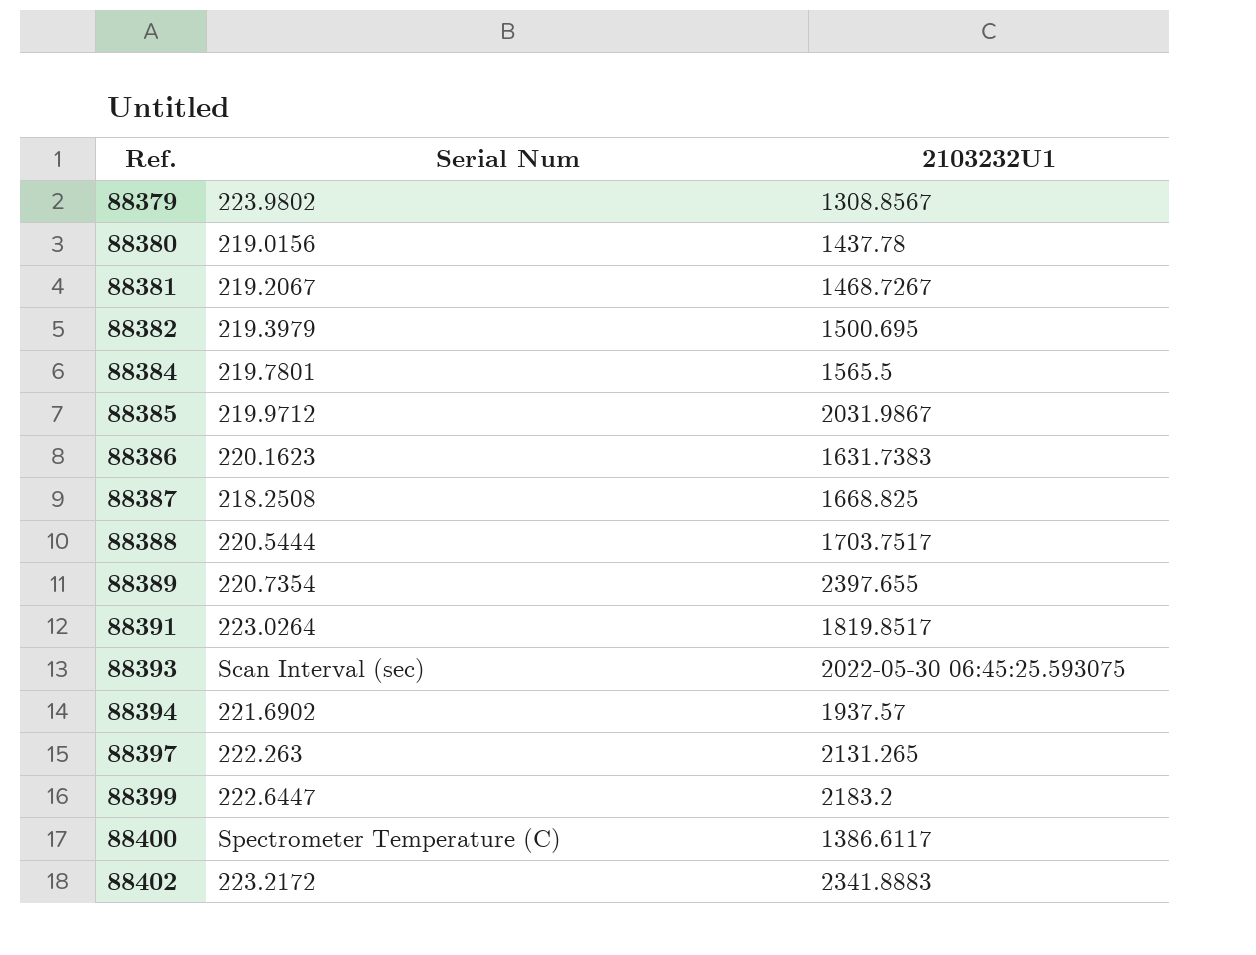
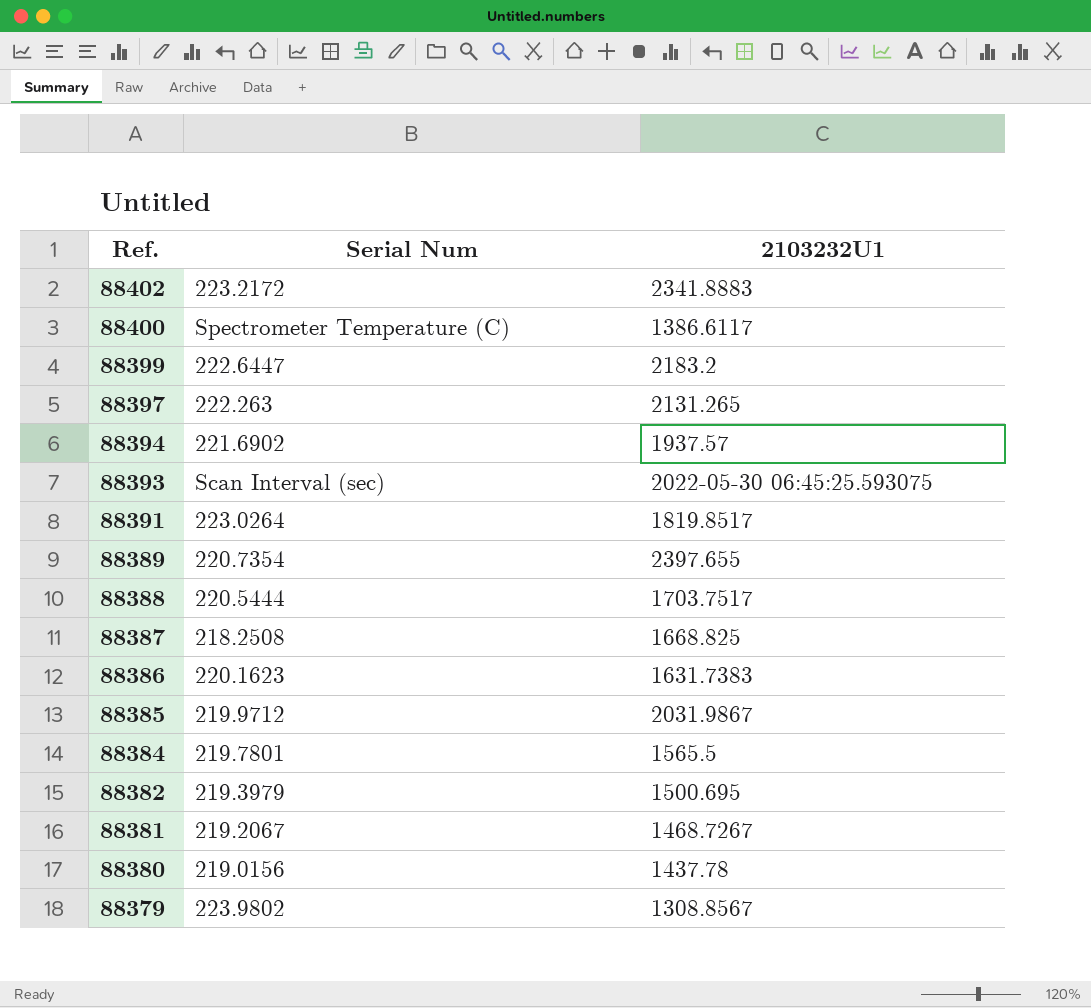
row order: Ref. ascending -> Ref. descending

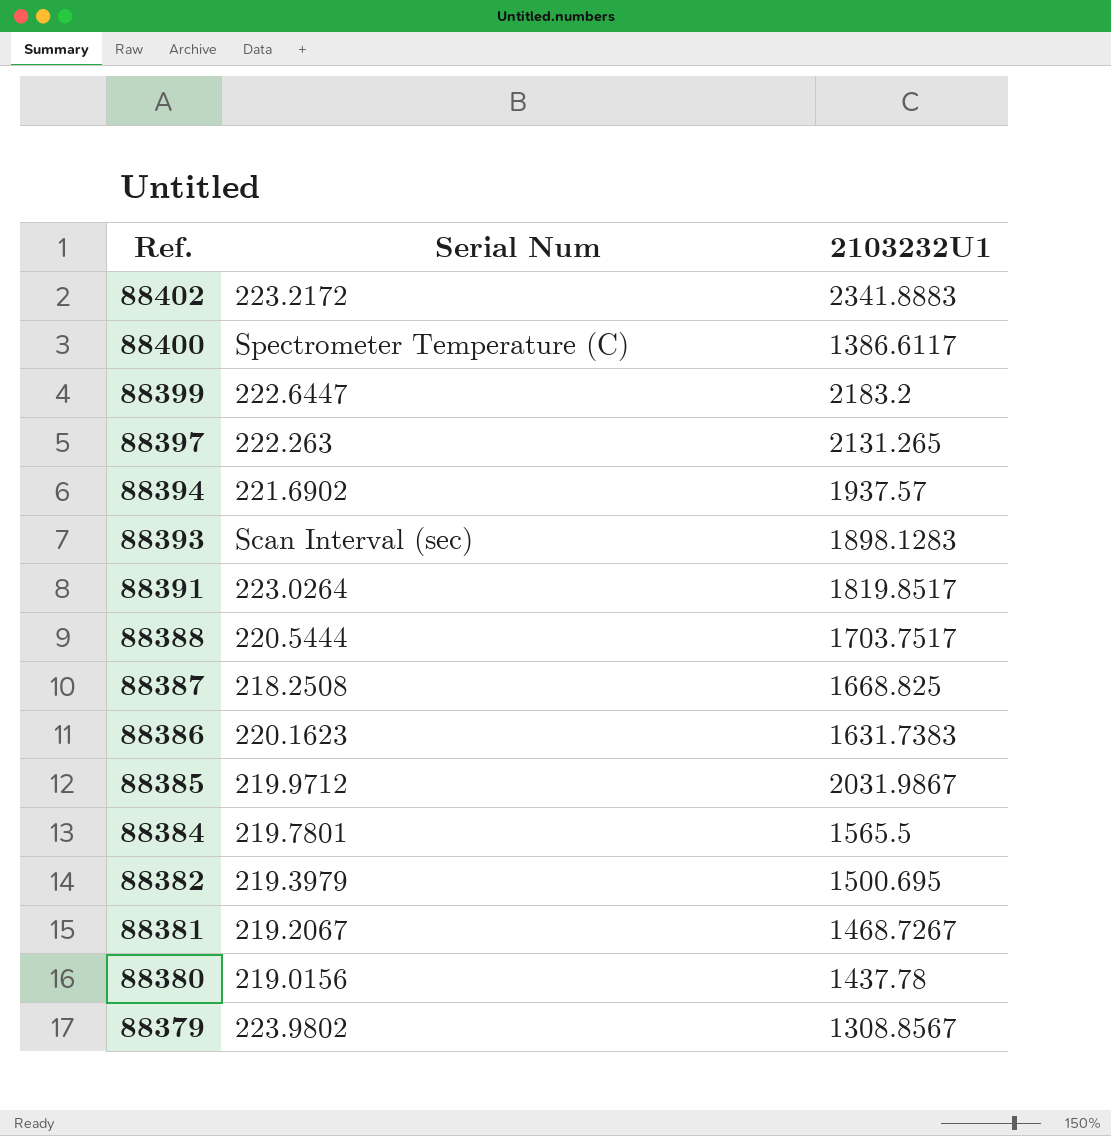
row 88389: 220.7354 | 2397.655 -> none
88393 | 2103232U1: 2022-05-30 06:45:25.593075 -> 1898.1283

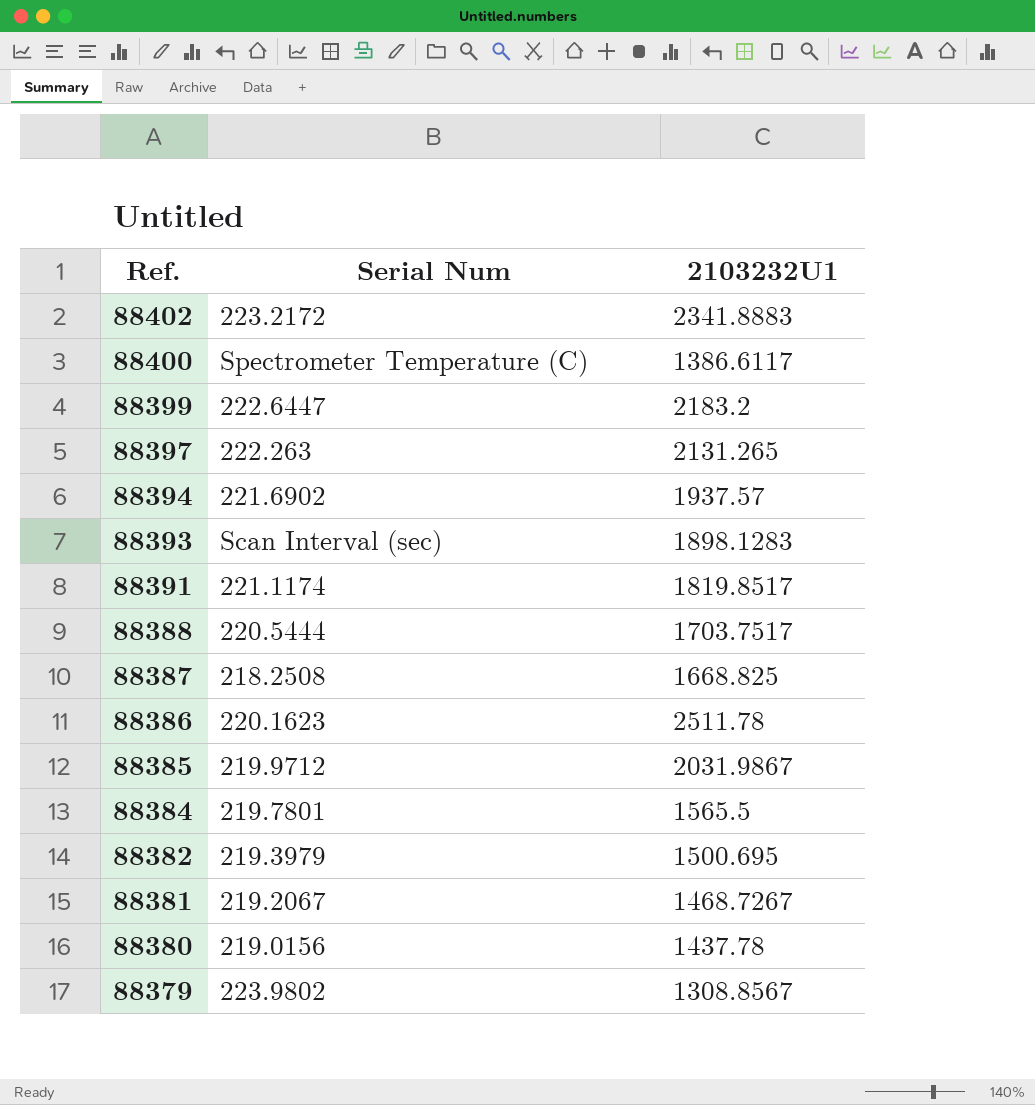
88391 | Serial Num: 223.0264 -> 221.1174
88386 | 2103232U1: 1631.7383 -> 2511.78

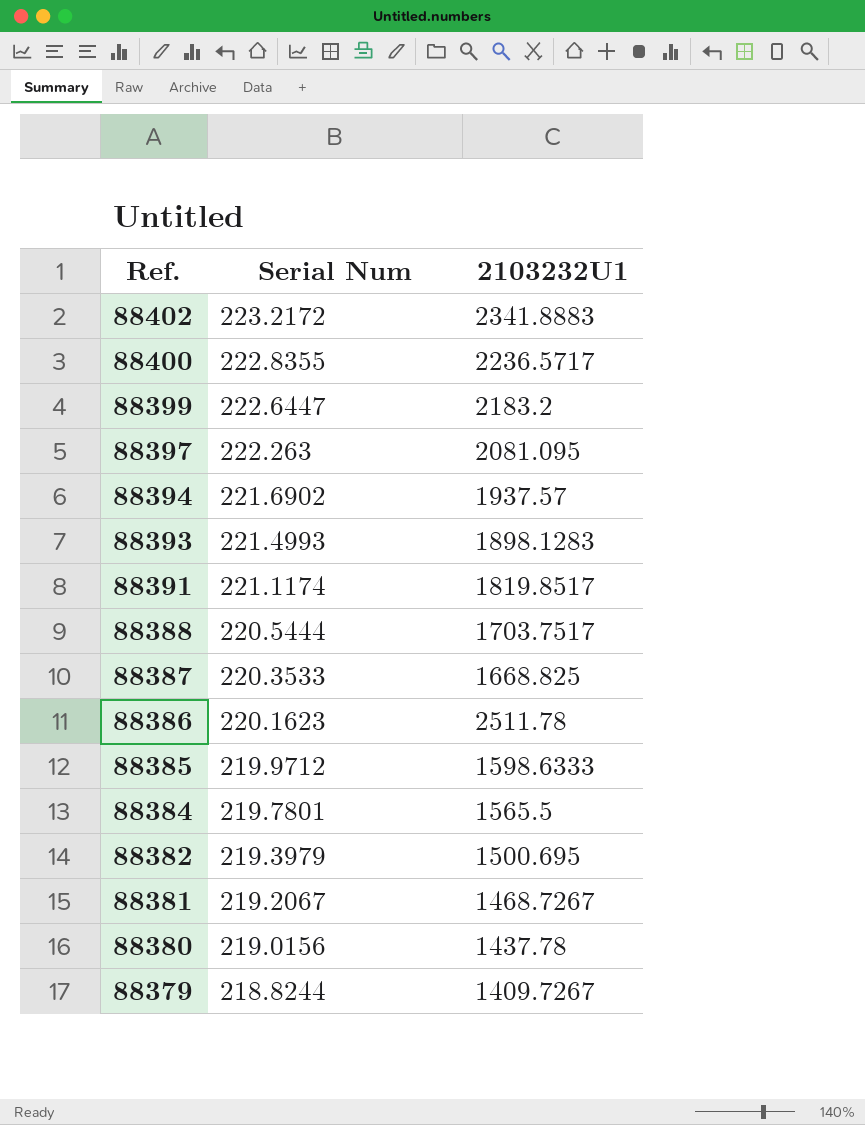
88400 | Serial Num: Spectrometer Temperature (C) -> 222.8355
88400 | 2103232U1: 1386.6117 -> 2236.5717
88397 | 2103232U1: 2131.265 -> 2081.095
88393 | Serial Num: Scan Interval (sec) -> 221.4993
88387 | Serial Num: 218.2508 -> 220.3533
88385 | 2103232U1: 2031.9867 -> 1598.6333
88379 | Serial Num: 223.9802 -> 218.8244
88379 | 2103232U1: 1308.8567 -> 1409.7267

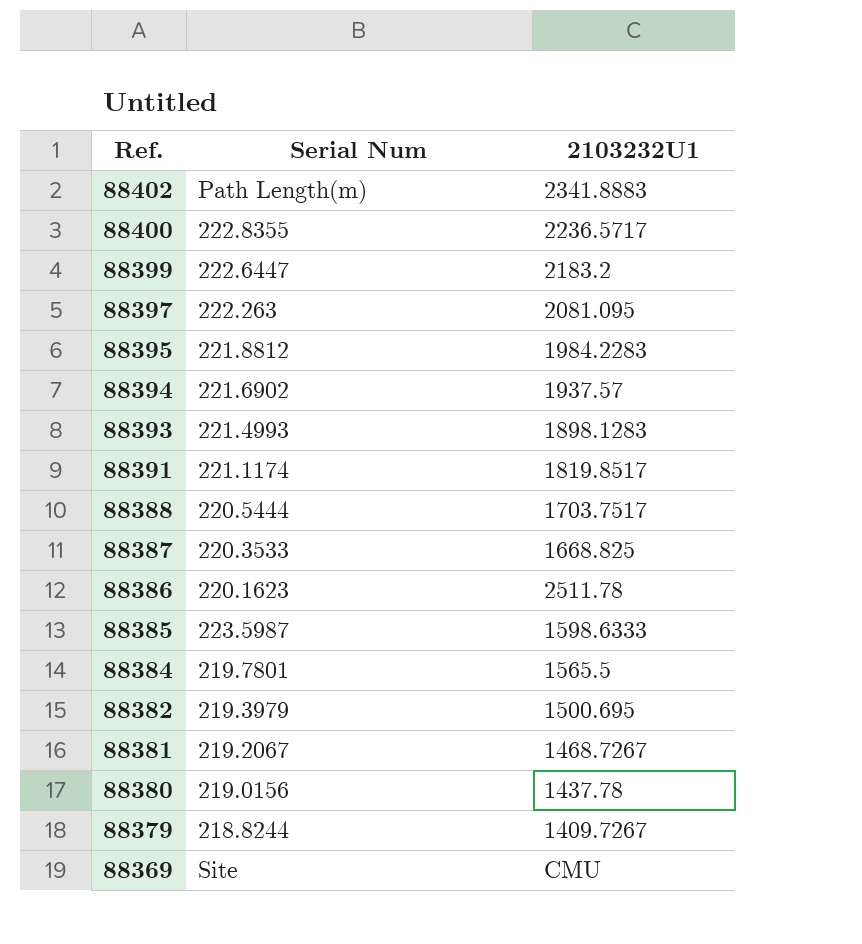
88402 | Serial Num: 223.2172 -> Path Length(m)
row 88395: none -> 221.8812 | 1984.2283
88385 | Serial Num: 219.9712 -> 223.5987
row 88369: none -> Site | CMU

